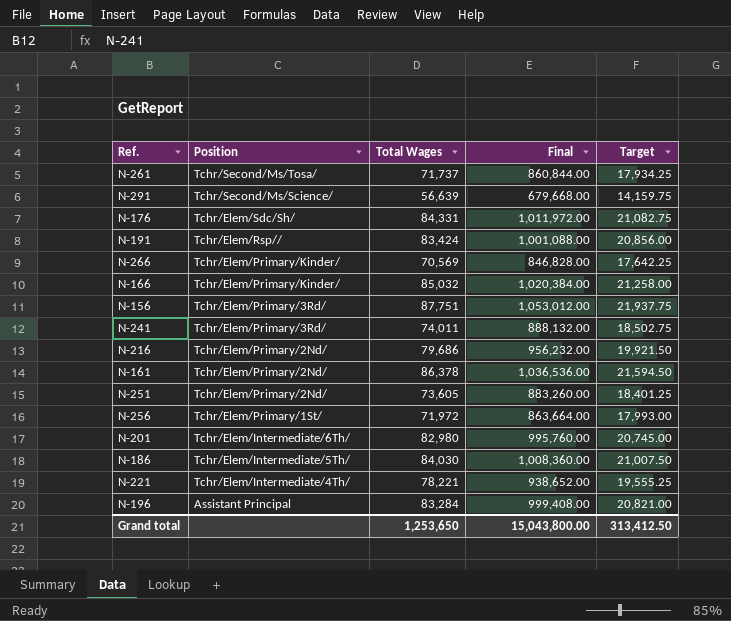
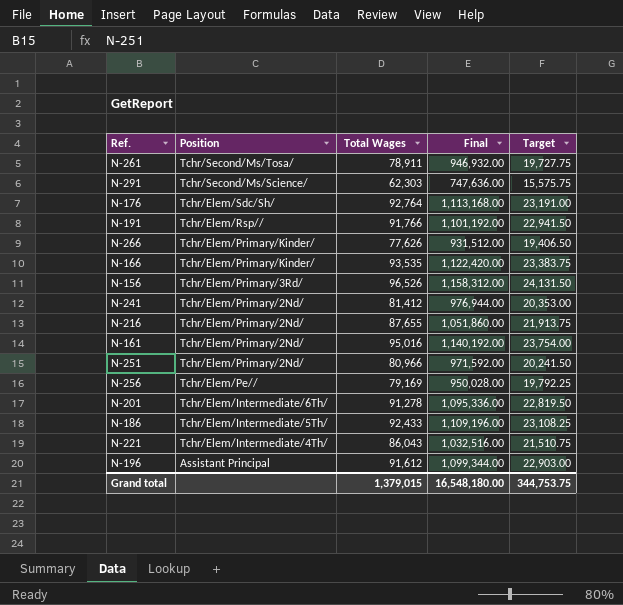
N-261 | Total Wages: 71,737 -> 78,911
N-261 | Final: 860,844.00 -> 946,932.00
N-261 | Target: 17,934.25 -> 19,727.75
N-291 | Total Wages: 56,639 -> 62,303
N-291 | Final: 679,668.00 -> 747,636.00
N-291 | Target: 14,159.75 -> 15,575.75
N-176 | Total Wages: 84,331 -> 92,764
N-176 | Final: 1,011,972.00 -> 1,113,168.00
N-176 | Target: 21,082.75 -> 23,191.00
N-191 | Total Wages: 83,424 -> 91,766
N-191 | Final: 1,001,088.00 -> 1,101,192.00
N-191 | Target: 20,856.00 -> 22,941.50
N-266 | Total Wages: 70,569 -> 77,626
N-266 | Final: 846,828.00 -> 931,512.00
N-266 | Target: 17,642.25 -> 19,406.50
N-166 | Total Wages: 85,032 -> 93,535
N-166 | Final: 1,020,384.00 -> 1,122,420.00
N-166 | Target: 21,258.00 -> 23,383.75
N-156 | Total Wages: 87,751 -> 96,526
N-156 | Final: 1,053,012.00 -> 1,158,312.00
N-156 | Target: 21,937.75 -> 24,131.50
N-241 | Position: Tchr/Elem/Primary/3Rd/ -> Tchr/Elem/Primary/2Nd/
N-241 | Total Wages: 74,011 -> 81,412
N-241 | Final: 888,132.00 -> 976,944.00
N-241 | Target: 18,502.75 -> 20,353.00
N-216 | Total Wages: 79,686 -> 87,655
N-216 | Final: 956,232.00 -> 1,051,860.00
N-216 | Target: 19,921.50 -> 21,913.75
N-161 | Total Wages: 86,378 -> 95,016
N-161 | Final: 1,036,536.00 -> 1,140,192.00
N-161 | Target: 21,594.50 -> 23,754.00
N-251 | Total Wages: 73,605 -> 80,966
N-251 | Final: 883,260.00 -> 971,592.00
N-251 | Target: 18,401.25 -> 20,241.50
N-256 | Position: Tchr/Elem/Primary/1St/ -> Tchr/Elem/Pe//
N-256 | Total Wages: 71,972 -> 79,169
N-256 | Final: 863,664.00 -> 950,028.00
N-256 | Target: 17,993.00 -> 19,792.25
N-201 | Total Wages: 82,980 -> 91,278
N-201 | Final: 995,760.00 -> 1,095,336.00
N-201 | Target: 20,745.00 -> 22,819.50
N-186 | Total Wages: 84,030 -> 92,433
N-186 | Final: 1,008,360.00 -> 1,109,196.00
N-186 | Target: 21,007.50 -> 23,108.25
N-221 | Total Wages: 78,221 -> 86,043
N-221 | Final: 938,652.00 -> 1,032,516.00
N-221 | Target: 19,555.25 -> 21,510.75
N-196 | Total Wages: 83,284 -> 91,612
N-196 | Final: 999,408.00 -> 1,099,344.00
N-196 | Target: 20,821.00 -> 22,903.00
Grand total | Total Wages: 1,253,650 -> 1,379,015
Grand total | Final: 15,043,800.00 -> 16,548,180.00
Grand total | Target: 313,412.50 -> 344,753.75

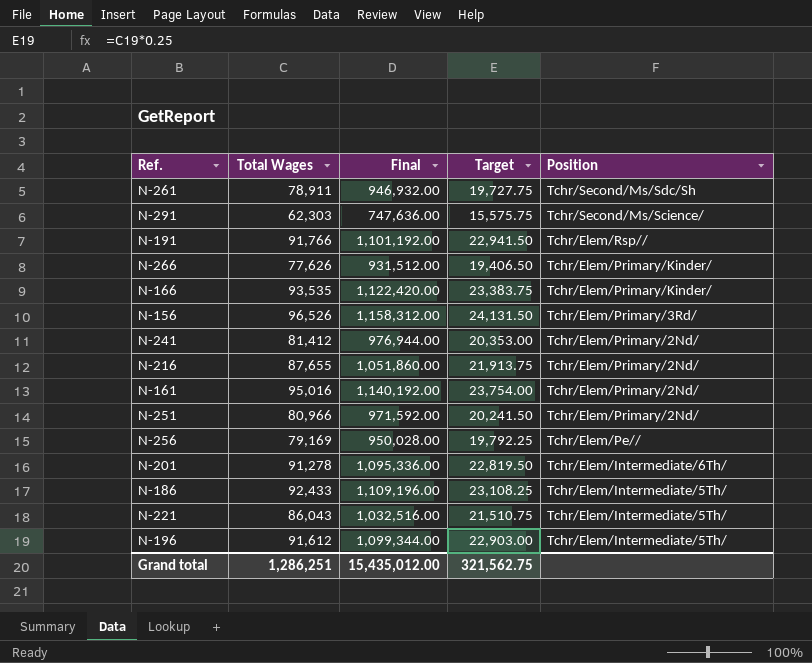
column Position | position: 2 -> 5
row N-176: Tchr/Elem/Sdc/Sh/ | 92,764 | 1,113,168.00 | 23,191.00 -> none
N-261 | Position: Tchr/Second/Ms/Tosa/ -> Tchr/Second/Ms/Sdc/Sh
N-221 | Position: Tchr/Elem/Intermediate/4Th/ -> Tchr/Elem/Intermediate/5Th/
N-196 | Position: Assistant Principal -> Tchr/Elem/Intermediate/5Th/
Grand total | Total Wages: 1,379,015 -> 1,286,251
Grand total | Final: 16,548,180.00 -> 15,435,012.00
Grand total | Target: 344,753.75 -> 321,562.75

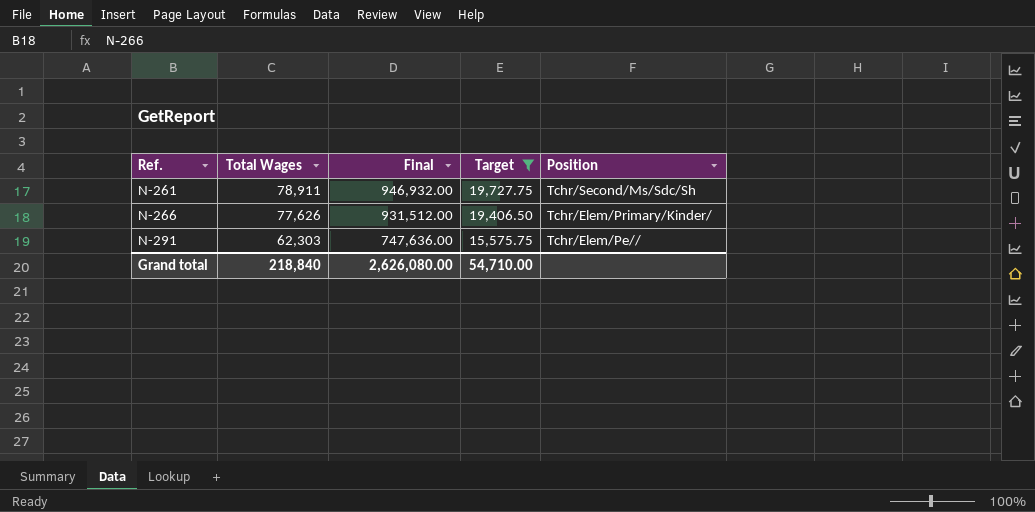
filter: none -> Target <= 19,727.75
row order: Position descending -> Ref. ascending
N-291 | Position: Tchr/Second/Ms/Science/ -> Tchr/Elem/Pe//
Grand total | Total Wages: 1,286,251 -> 218,840
Grand total | Final: 15,435,012.00 -> 2,626,080.00
Grand total | Target: 321,562.75 -> 54,710.00

